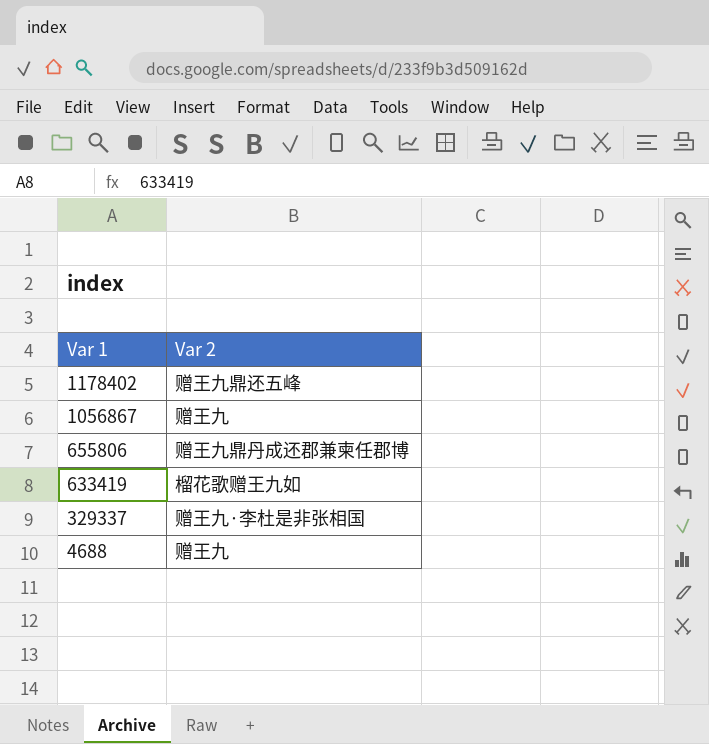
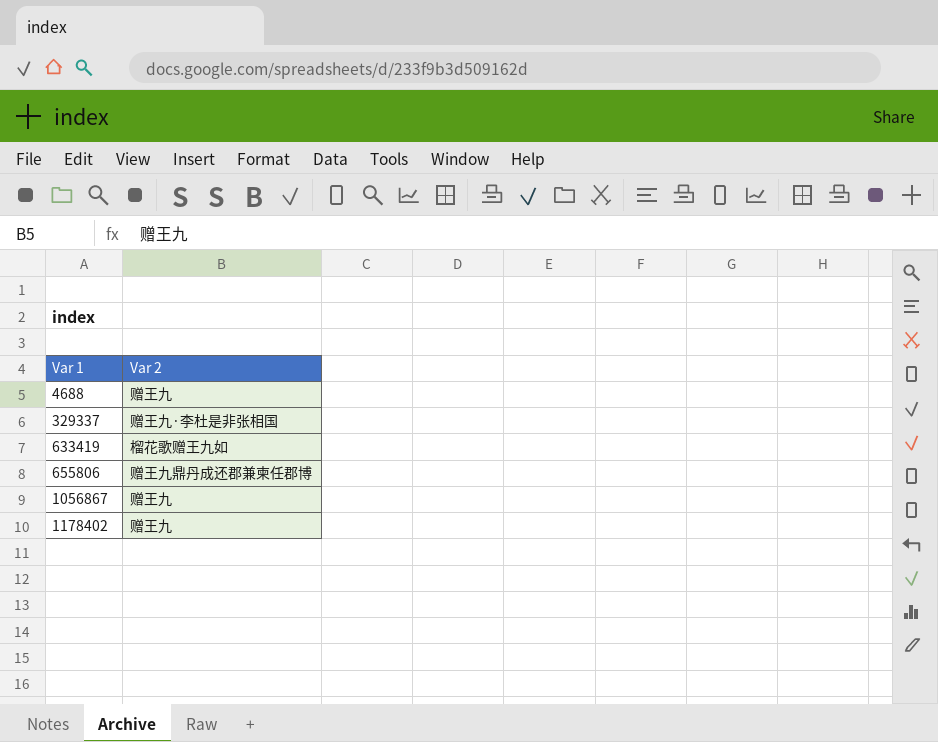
row order: Var 1 descending -> Var 1 ascending
1178402 | Var 2: 赠王九鼎还五峰 -> 赠王九

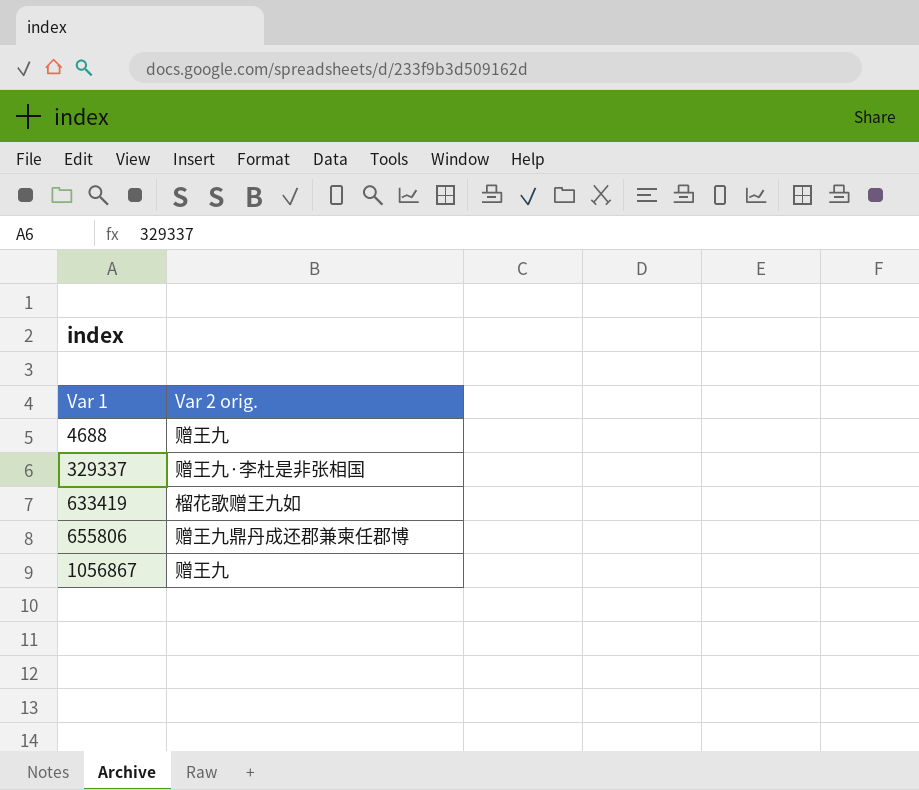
column name: Var 2 -> Var 2 orig.
row 1178402: 赠王九 -> none

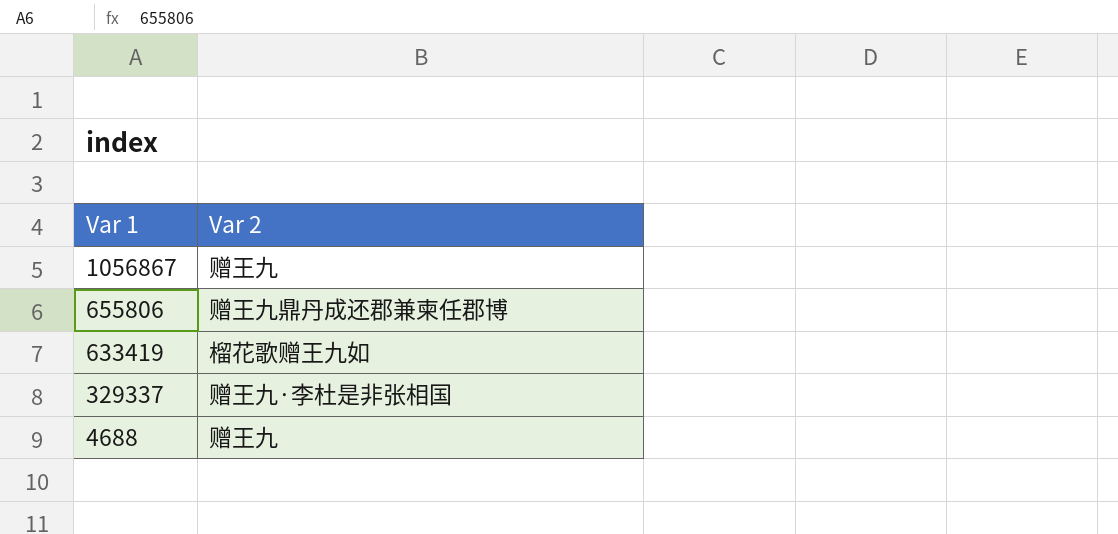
row order: Var 1 ascending -> Var 1 descending
column name: Var 2 orig. -> Var 2

